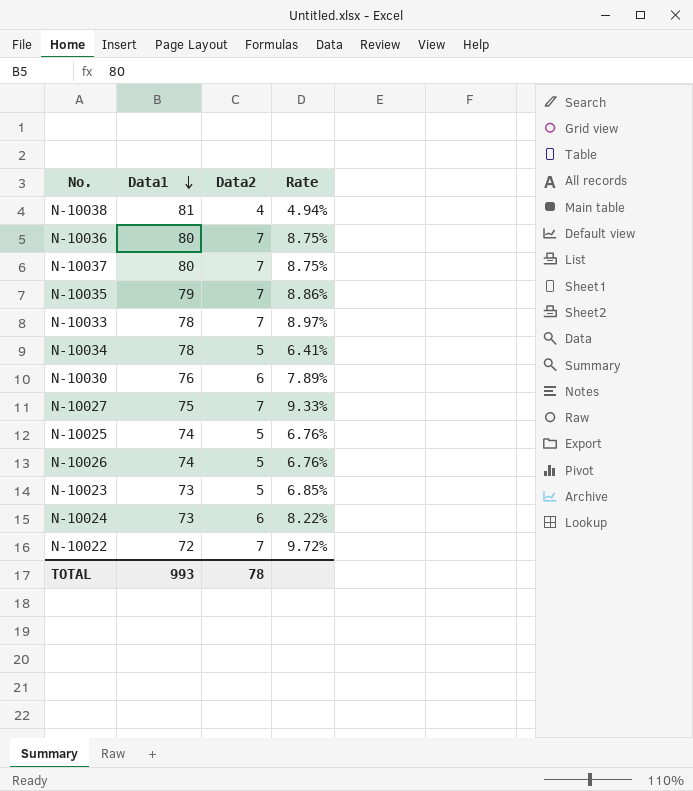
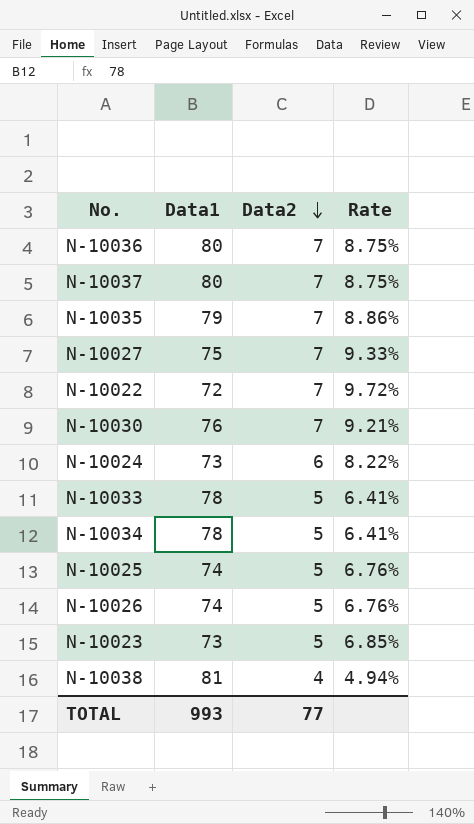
row order: Data1 descending -> Data2 descending
N-10030 | Data2: 6 -> 7
N-10030 | Rate: 7.89% -> 9.21%
N-10033 | Data2: 7 -> 5
N-10033 | Rate: 8.97% -> 6.41%
TOTAL | Data2: 78 -> 77

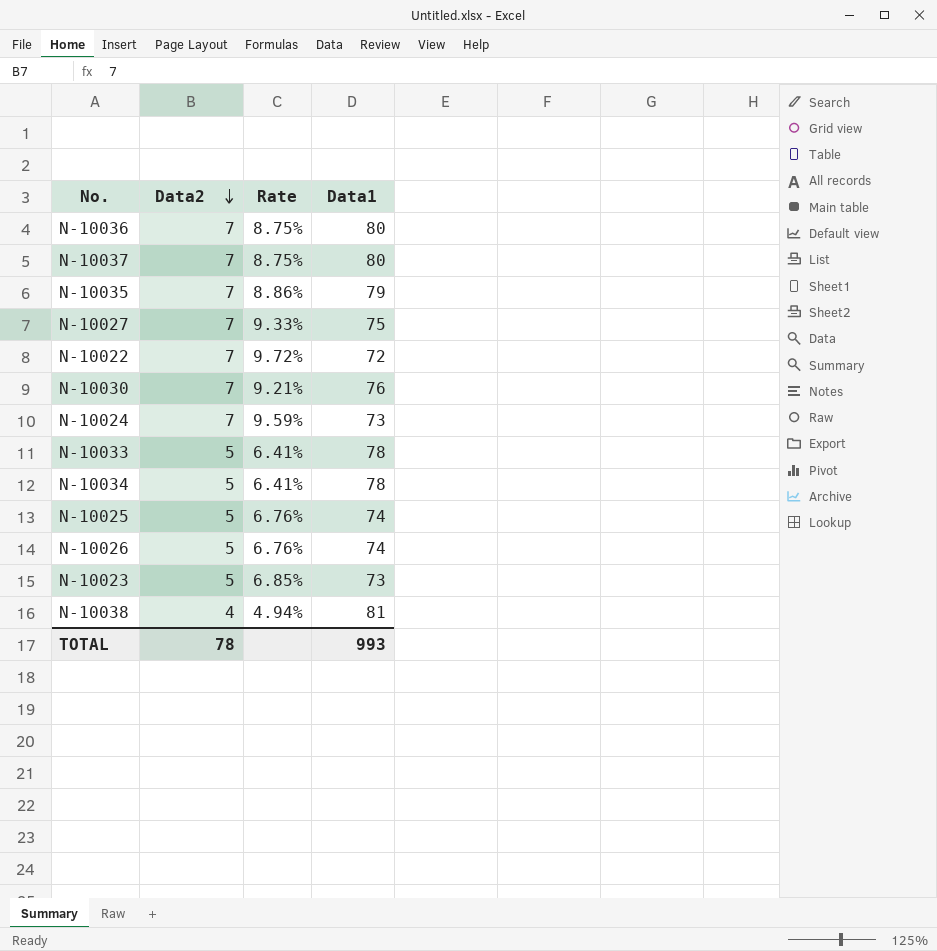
column Data1 | position: 2 -> 4
N-10024 | Data2: 6 -> 7
N-10024 | Rate: 8.22% -> 9.59%
TOTAL | Data2: 77 -> 78

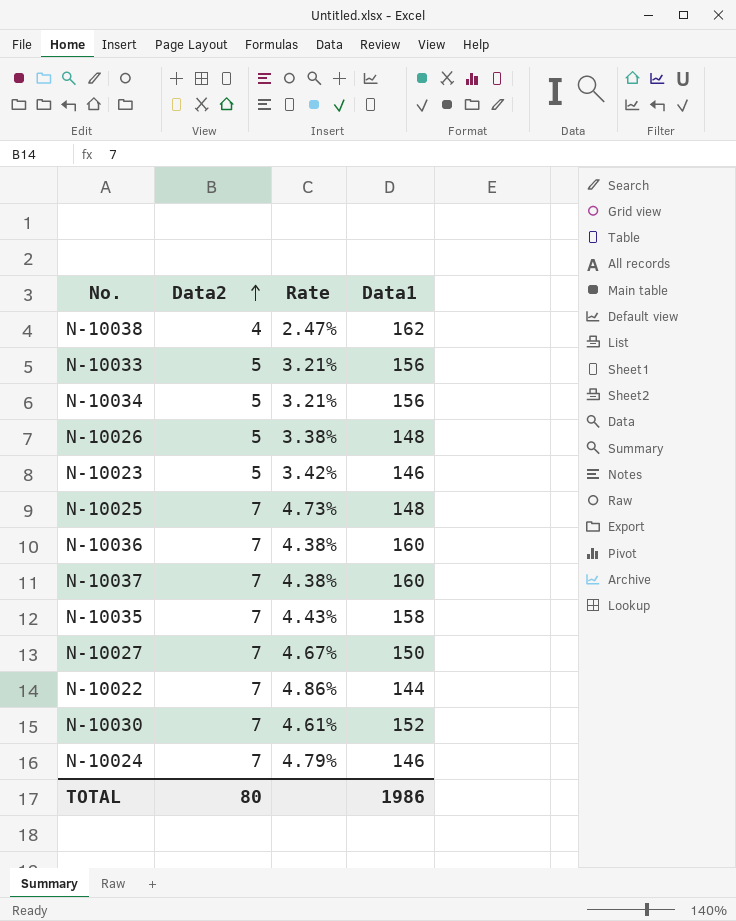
row order: Data2 descending -> Data2 ascending
N-10038 | Rate: 4.94% -> 2.47%
N-10038 | Data1: 81 -> 162
N-10033 | Rate: 6.41% -> 3.21%
N-10033 | Data1: 78 -> 156
N-10034 | Rate: 6.41% -> 3.21%
N-10034 | Data1: 78 -> 156
N-10026 | Rate: 6.76% -> 3.38%
N-10026 | Data1: 74 -> 148
N-10023 | Rate: 6.85% -> 3.42%
N-10023 | Data1: 73 -> 146
N-10025 | Data2: 5 -> 7
N-10025 | Rate: 6.76% -> 4.73%
N-10025 | Data1: 74 -> 148
N-10036 | Rate: 8.75% -> 4.38%
N-10036 | Data1: 80 -> 160
N-10037 | Rate: 8.75% -> 4.38%
N-10037 | Data1: 80 -> 160
N-10035 | Rate: 8.86% -> 4.43%
N-10035 | Data1: 79 -> 158
N-10027 | Rate: 9.33% -> 4.67%
N-10027 | Data1: 75 -> 150
N-10022 | Rate: 9.72% -> 4.86%
N-10022 | Data1: 72 -> 144
N-10030 | Rate: 9.21% -> 4.61%
N-10030 | Data1: 76 -> 152
N-10024 | Rate: 9.59% -> 4.79%
N-10024 | Data1: 73 -> 146
TOTAL | Data2: 78 -> 80
TOTAL | Data1: 993 -> 1986

